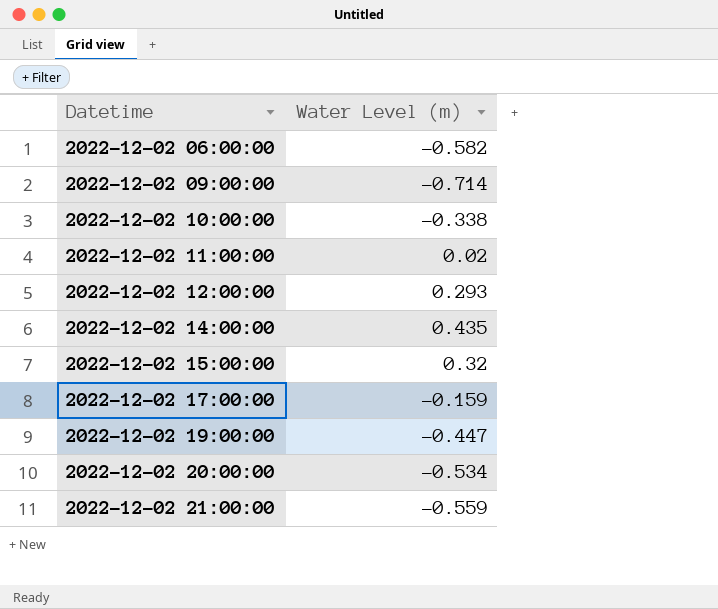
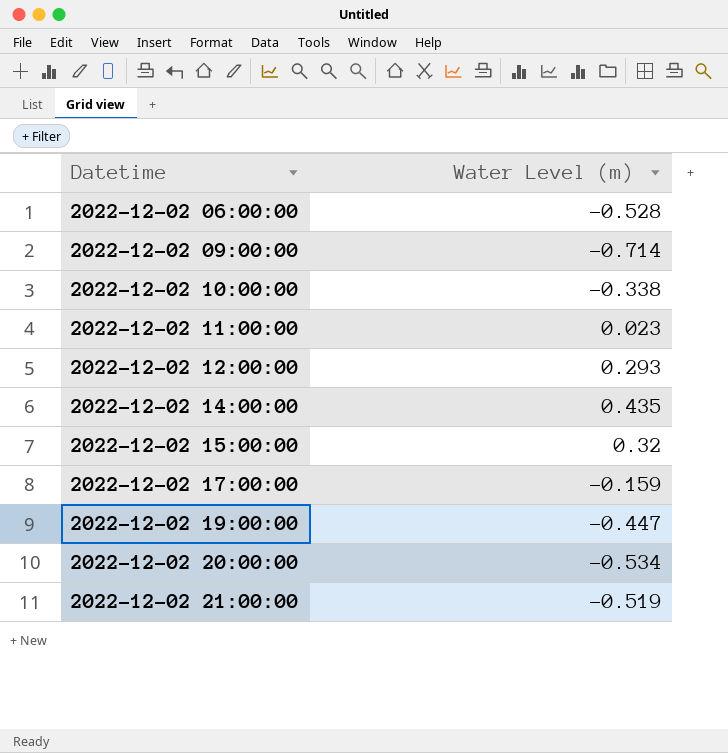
2022-12-02 06:00:00 | Water Level (m): -0.582 -> -0.528
2022-12-02 11:00:00 | Water Level (m): 0.02 -> 0.023
2022-12-02 21:00:00 | Water Level (m): -0.559 -> -0.519

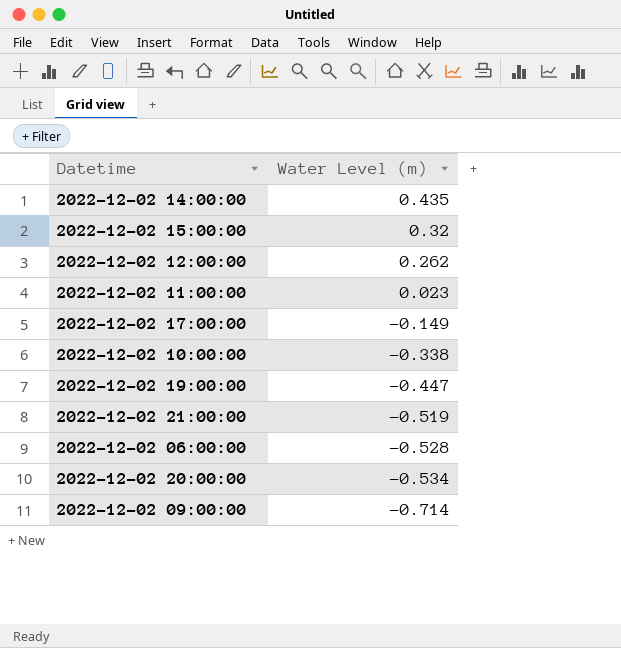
row order: Datetime ascending -> Water Level (m) descending
2022-12-02 12:00:00 | Water Level (m): 0.293 -> 0.262
2022-12-02 17:00:00 | Water Level (m): -0.159 -> -0.149

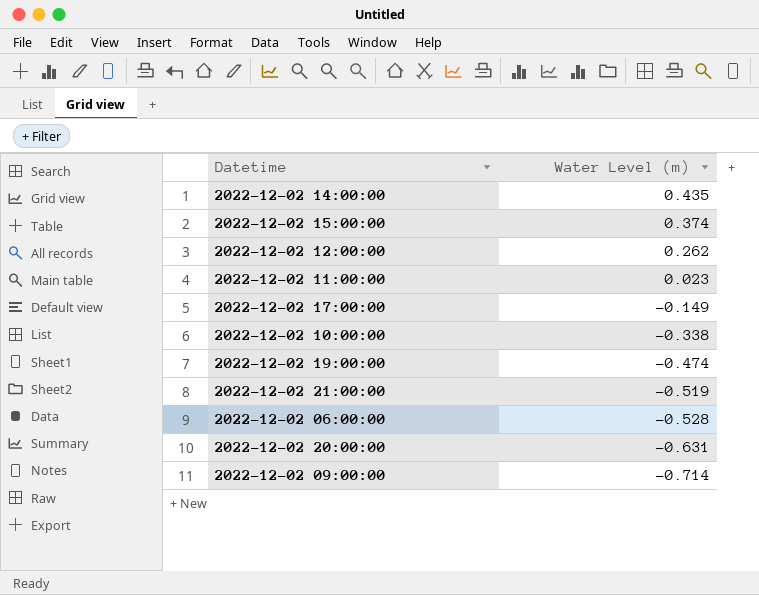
2022-12-02 15:00:00 | Water Level (m): 0.32 -> 0.374
2022-12-02 19:00:00 | Water Level (m): -0.447 -> -0.474
2022-12-02 20:00:00 | Water Level (m): -0.534 -> -0.631

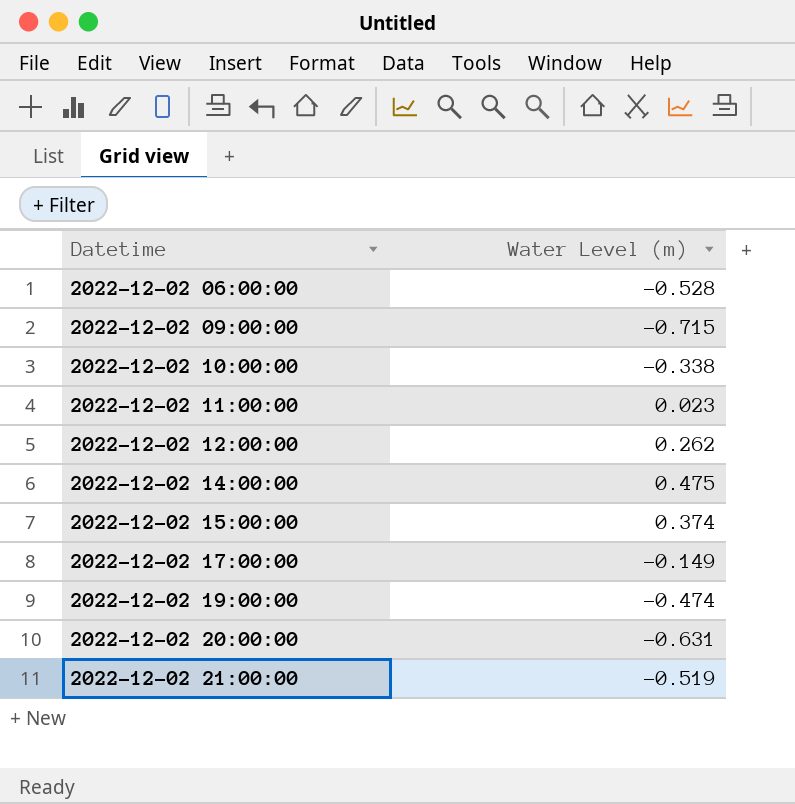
row order: Water Level (m) descending -> Datetime ascending
2022-12-02 09:00:00 | Water Level (m): -0.714 -> -0.715
2022-12-02 14:00:00 | Water Level (m): 0.435 -> 0.475

